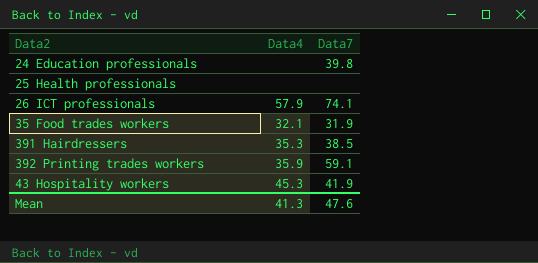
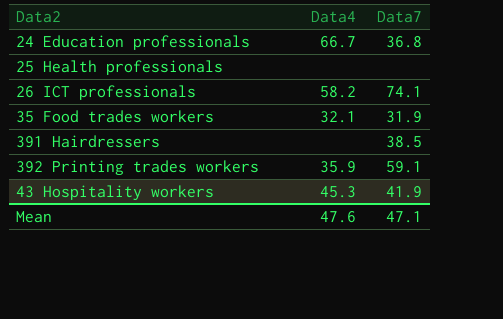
24 Education professionals | Data4: none -> 66.7
24 Education professionals | Data7: 39.8 -> 36.8
26 ICT professionals | Data4: 57.9 -> 58.2
391 Hairdressers | Data4: 35.3 -> none
Mean | Data4: 41.3 -> 47.6
Mean | Data7: 47.6 -> 47.1

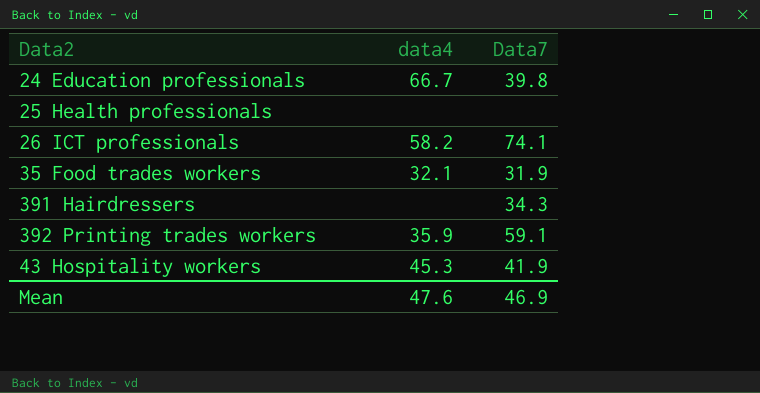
column name: Data4 -> data4
24 Education professionals | Data7: 36.8 -> 39.8
391 Hairdressers | Data7: 38.5 -> 34.3
Mean | Data7: 47.1 -> 46.9

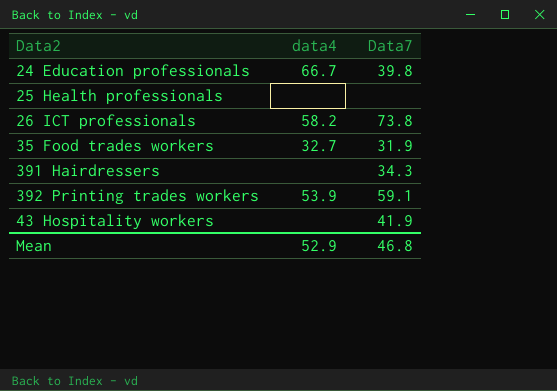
26 ICT professionals | Data7: 74.1 -> 73.8
35 Food trades workers | data4: 32.1 -> 32.7
392 Printing trades workers | data4: 35.9 -> 53.9
43 Hospitality workers | data4: 45.3 -> none
Mean | data4: 47.6 -> 52.9
Mean | Data7: 46.9 -> 46.8

